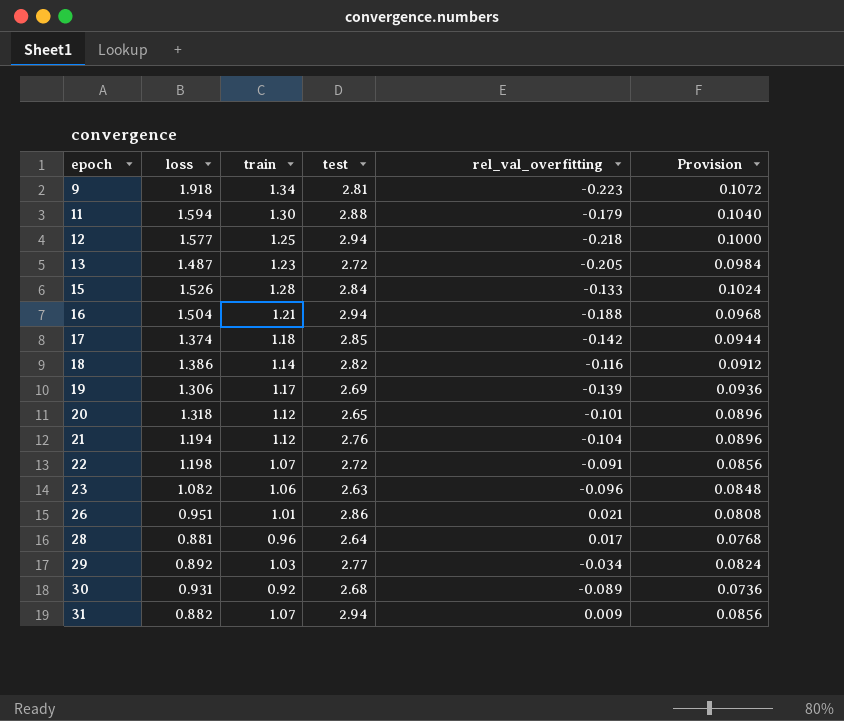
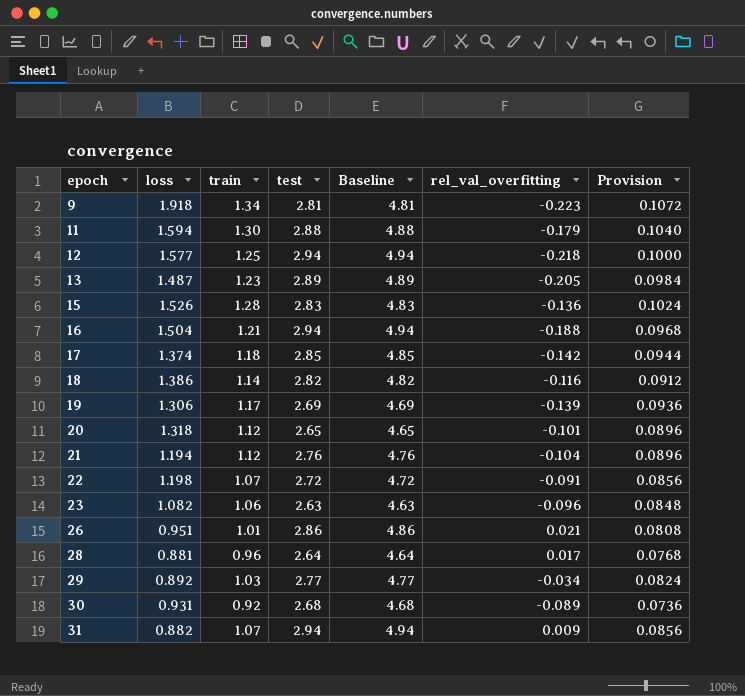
column Baseline | formula: none -> [test] + 2
13 | test: 2.72 -> 2.89
15 | test: 2.84 -> 2.83
15 | rel_val_overfitting: -0.133 -> -0.136

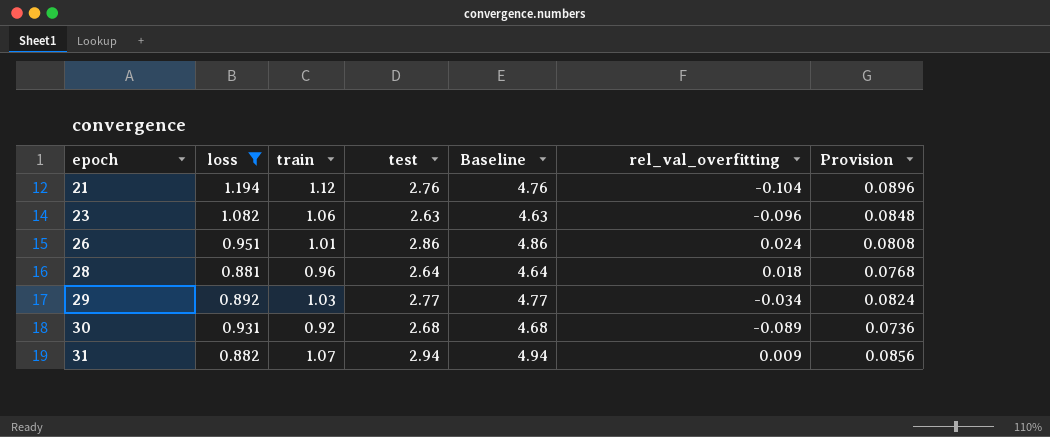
filter: none -> loss <= 1.194
26 | rel_val_overfitting: 0.021 -> 0.024
28 | rel_val_overfitting: 0.017 -> 0.018

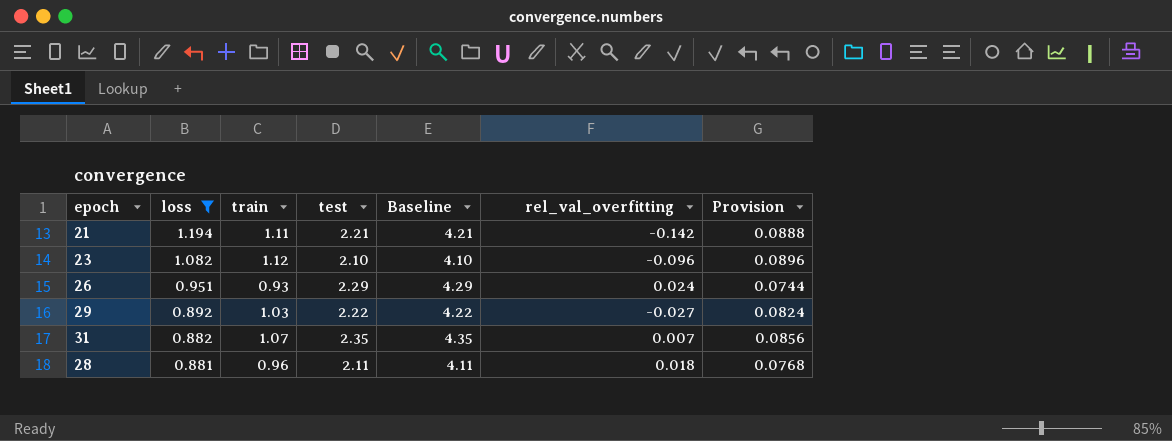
row order: epoch ascending -> loss descending
row 30: 0.931 | 0.92 | 2.68 | 4.68 | -0.089 | 0.0736 -> none
21 | train: 1.12 -> 1.11
21 | test: 2.76 -> 2.21
21 | Baseline: 4.76 -> 4.21
21 | rel_val_overfitting: -0.104 -> -0.142
21 | Provision: 0.0896 -> 0.0888
23 | train: 1.06 -> 1.12
23 | test: 2.63 -> 2.10
23 | Baseline: 4.63 -> 4.10
23 | Provision: 0.0848 -> 0.0896
26 | train: 1.01 -> 0.93
26 | test: 2.86 -> 2.29
26 | Baseline: 4.86 -> 4.29
26 | Provision: 0.0808 -> 0.0744
29 | test: 2.77 -> 2.22
29 | Baseline: 4.77 -> 4.22
29 | rel_val_overfitting: -0.034 -> -0.027
31 | test: 2.94 -> 2.35
31 | Baseline: 4.94 -> 4.35
31 | rel_val_overfitting: 0.009 -> 0.007
28 | test: 2.64 -> 2.11
28 | Baseline: 4.64 -> 4.11

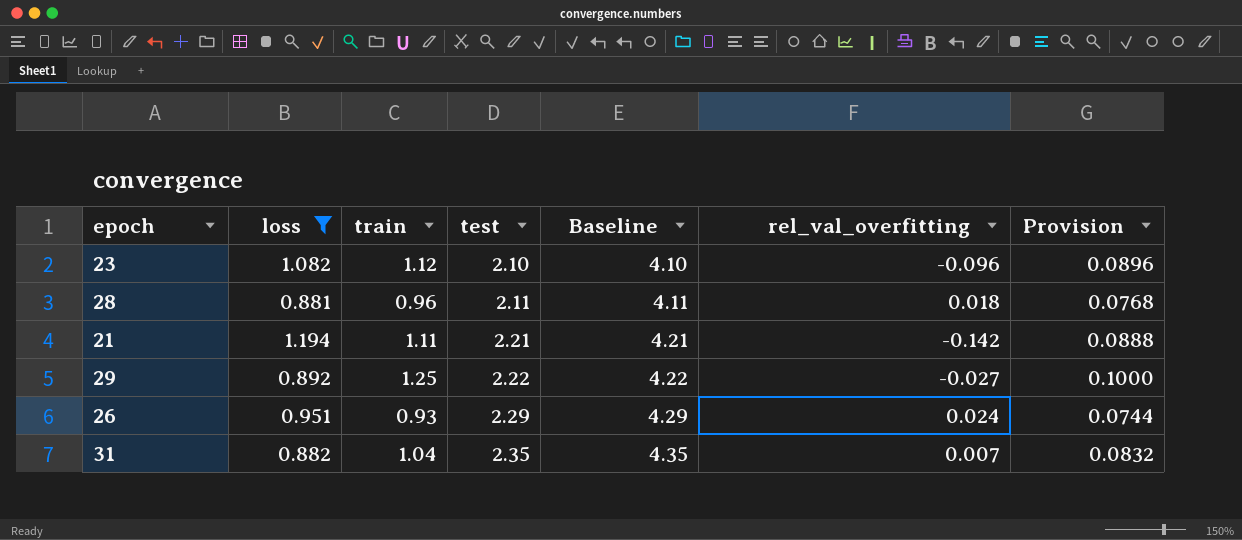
row order: loss descending -> test ascending
29 | train: 1.03 -> 1.25
29 | Provision: 0.0824 -> 0.1000
31 | train: 1.07 -> 1.04
31 | Provision: 0.0856 -> 0.0832

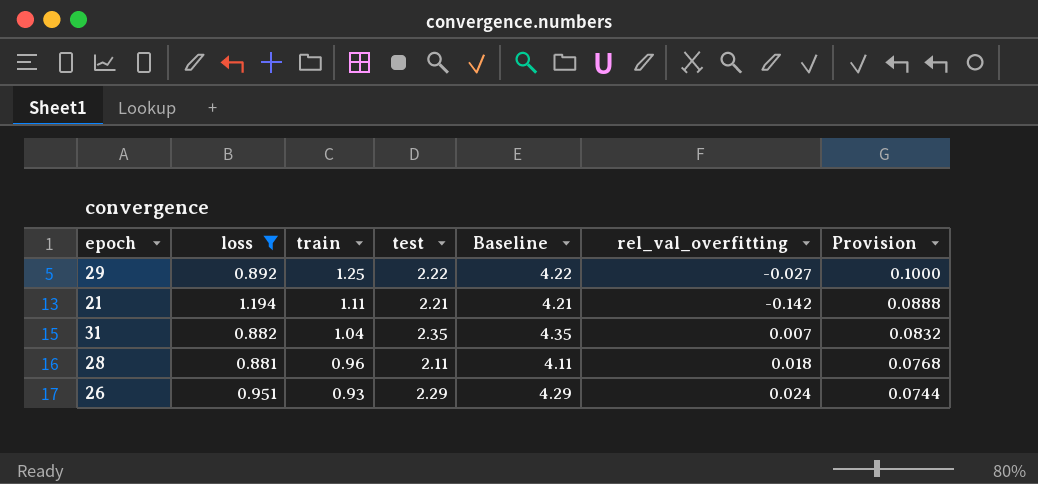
row order: test ascending -> train descending
row 23: 1.082 | 1.12 | 2.10 | 4.10 | -0.096 | 0.0896 -> none

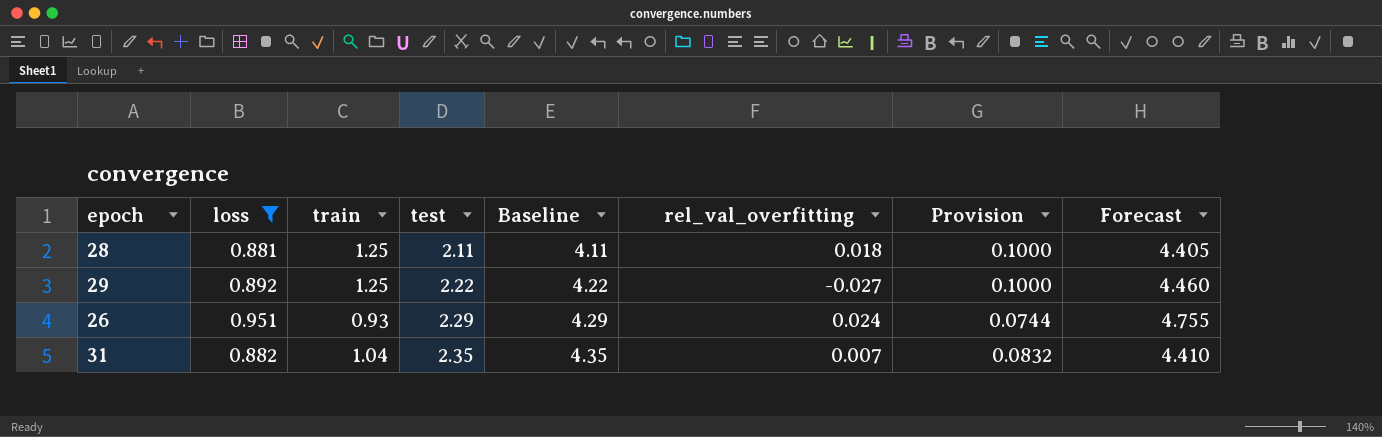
row order: train descending -> test ascending
column Forecast | formula: none -> [loss] * 5
row 21: 1.194 | 1.11 | 2.21 | 4.21 | -0.142 | 0.0888 -> none
28 | train: 0.96 -> 1.25
28 | Provision: 0.0768 -> 0.1000

